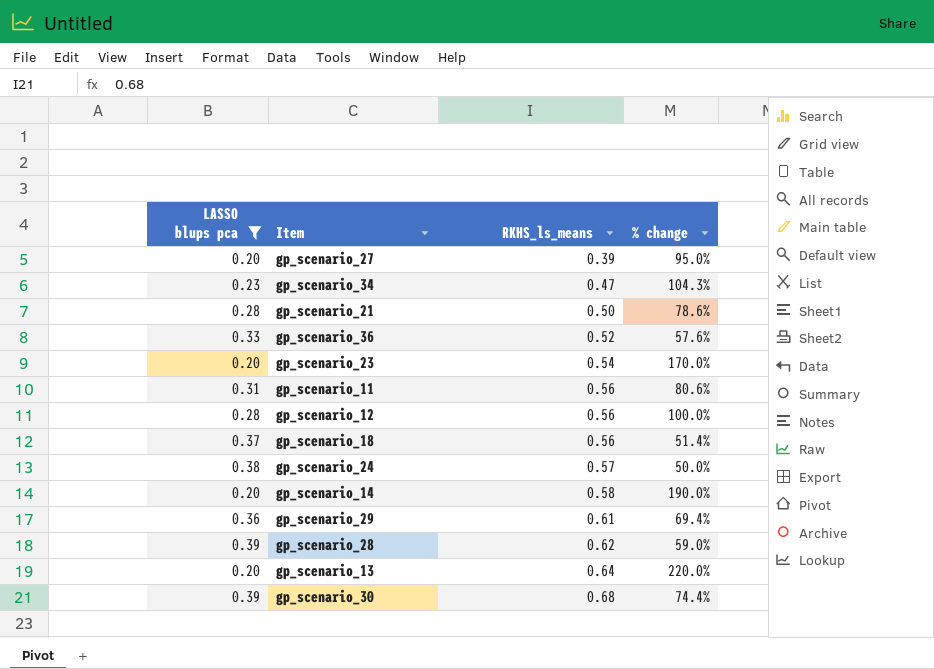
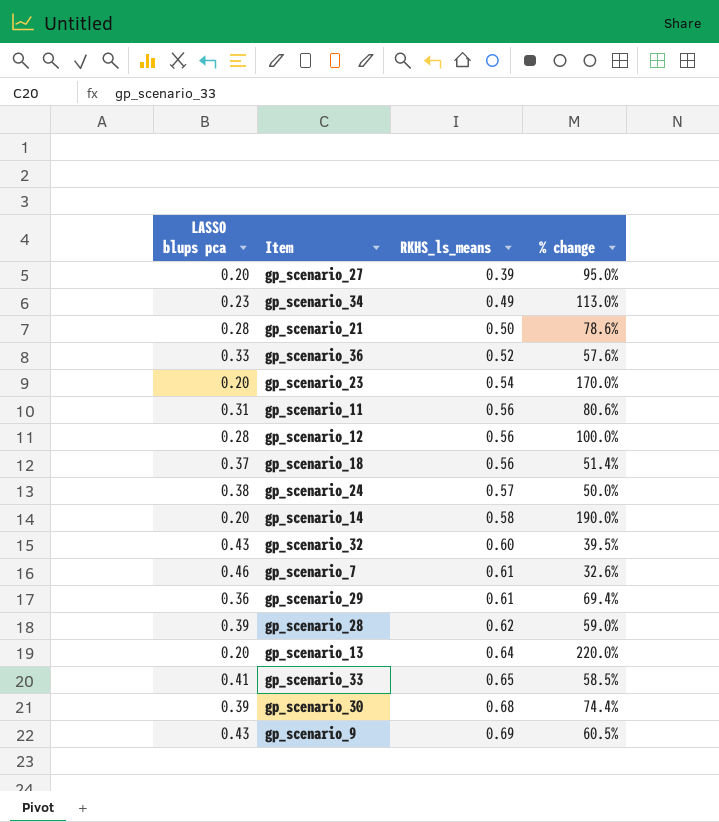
filter: LASSO blups pca <= 0.39 -> none
gp_scenario_34 | RKHS_ls_means: 0.47 -> 0.49
gp_scenario_34 | % change: 104.3% -> 113.0%

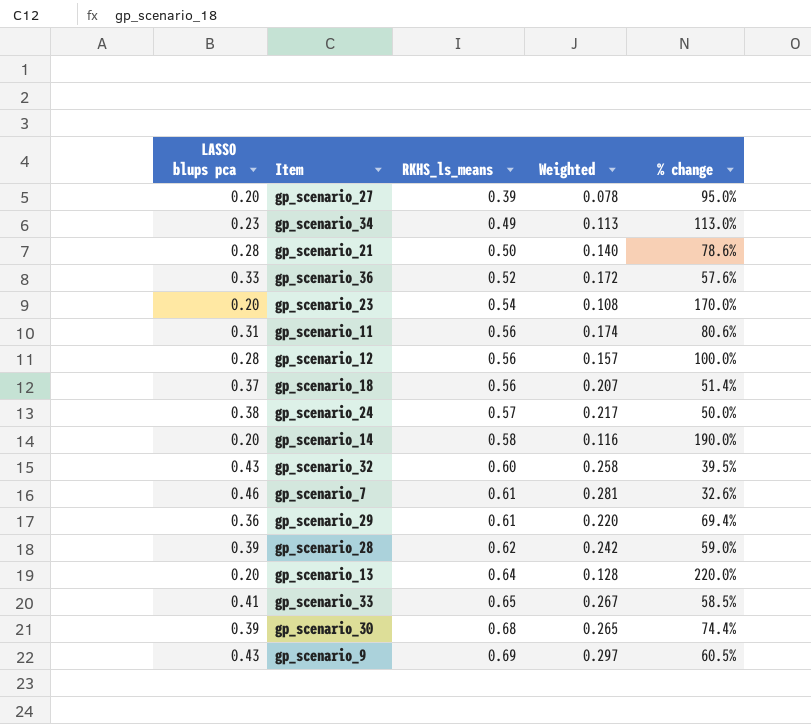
column Weighted | formula: none -> [LASSO blups pca] * [RKHS_ls_means]

